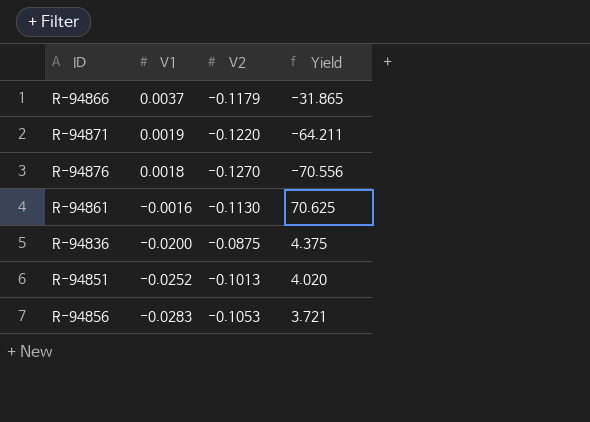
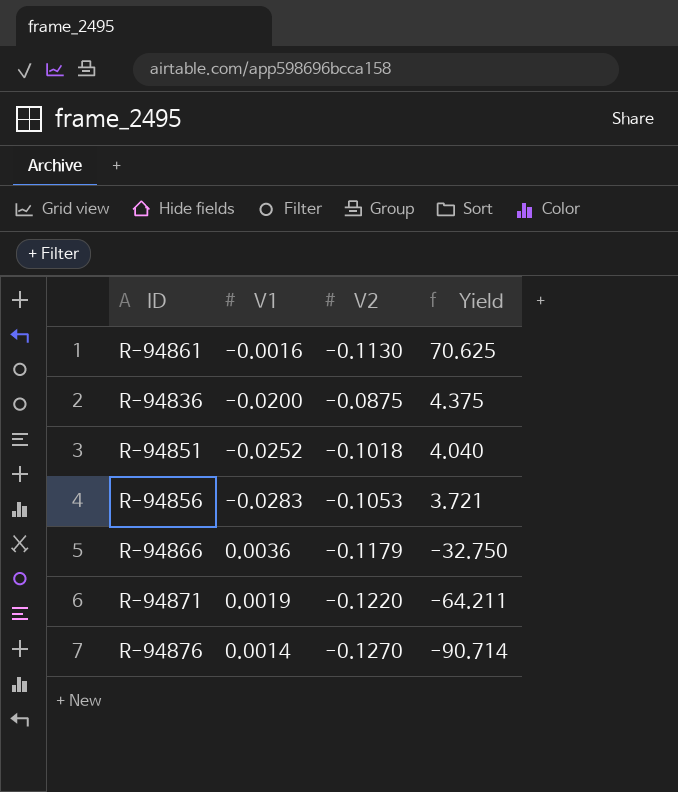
row order: V1 descending -> Yield descending
R-94851 | V2: -0.1013 -> -0.1018
R-94851 | Yield: 4.020 -> 4.040
R-94866 | V1: 0.0037 -> 0.0036
R-94866 | Yield: -31.865 -> -32.750
R-94876 | V1: 0.0018 -> 0.0014
R-94876 | Yield: -70.556 -> -90.714

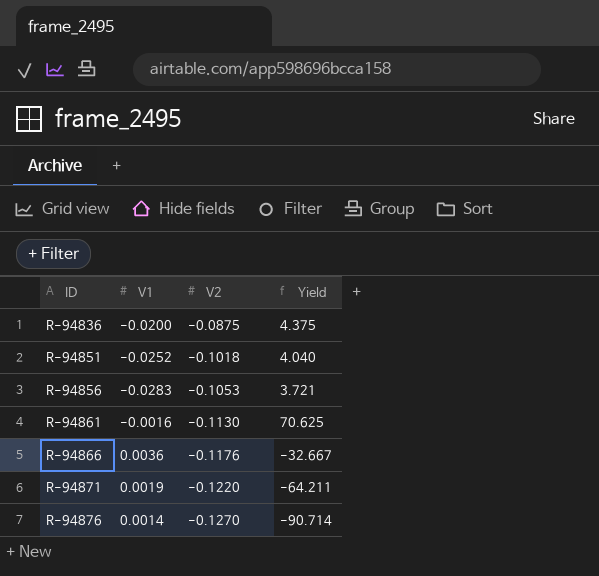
row order: Yield descending -> ID ascending
R-94866 | V2: -0.1179 -> -0.1176
R-94866 | Yield: -32.750 -> -32.667

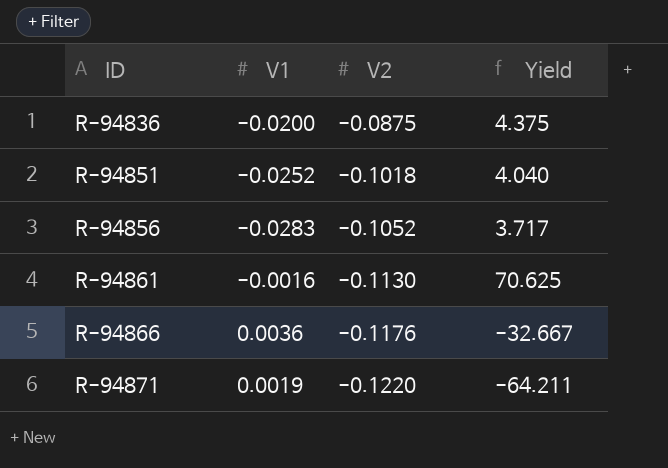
row R-94876: 0.0014 | -0.1270 | -90.714 -> none
R-94856 | V2: -0.1053 -> -0.1052
R-94856 | Yield: 3.721 -> 3.717

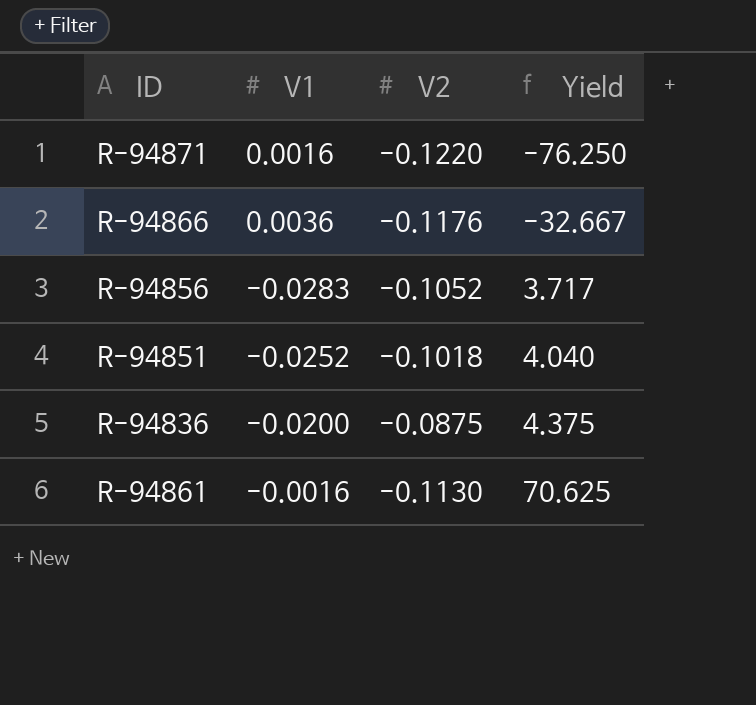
row order: ID ascending -> Yield ascending
R-94871 | V1: 0.0019 -> 0.0016
R-94871 | Yield: -64.211 -> -76.250

